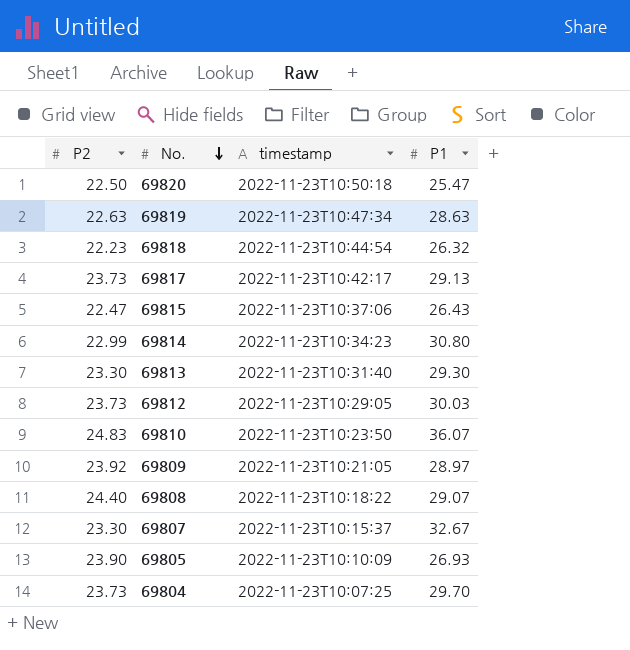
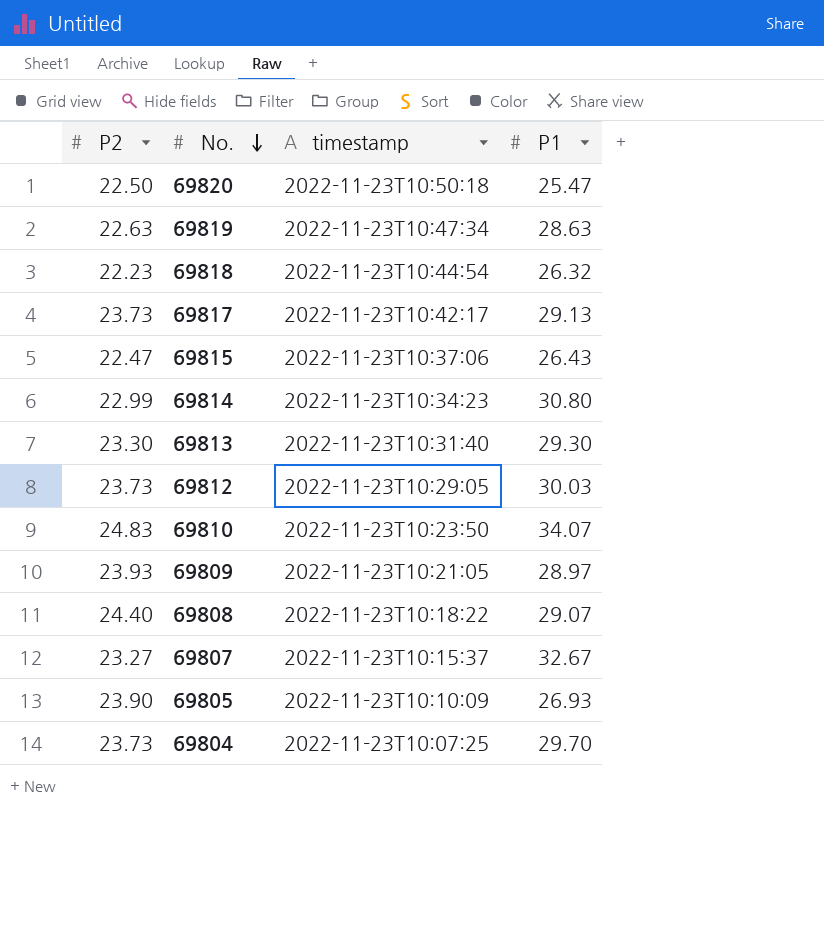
69810 | P1: 36.07 -> 34.07
69809 | P2: 23.92 -> 23.93
69807 | P2: 23.30 -> 23.27

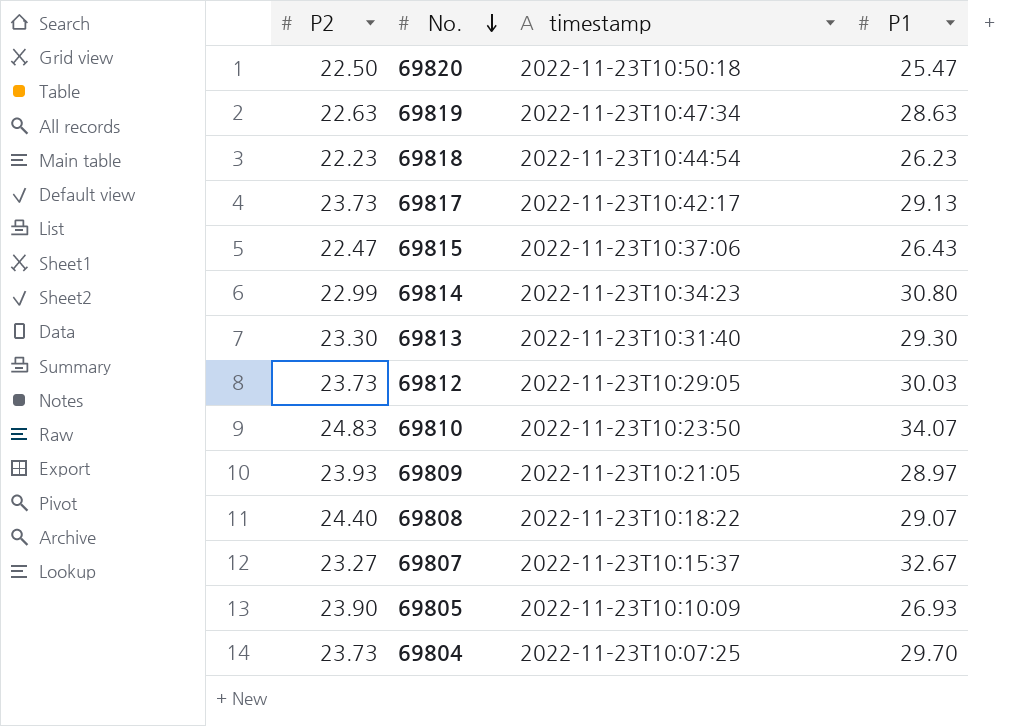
69818 | P1: 26.32 -> 26.23

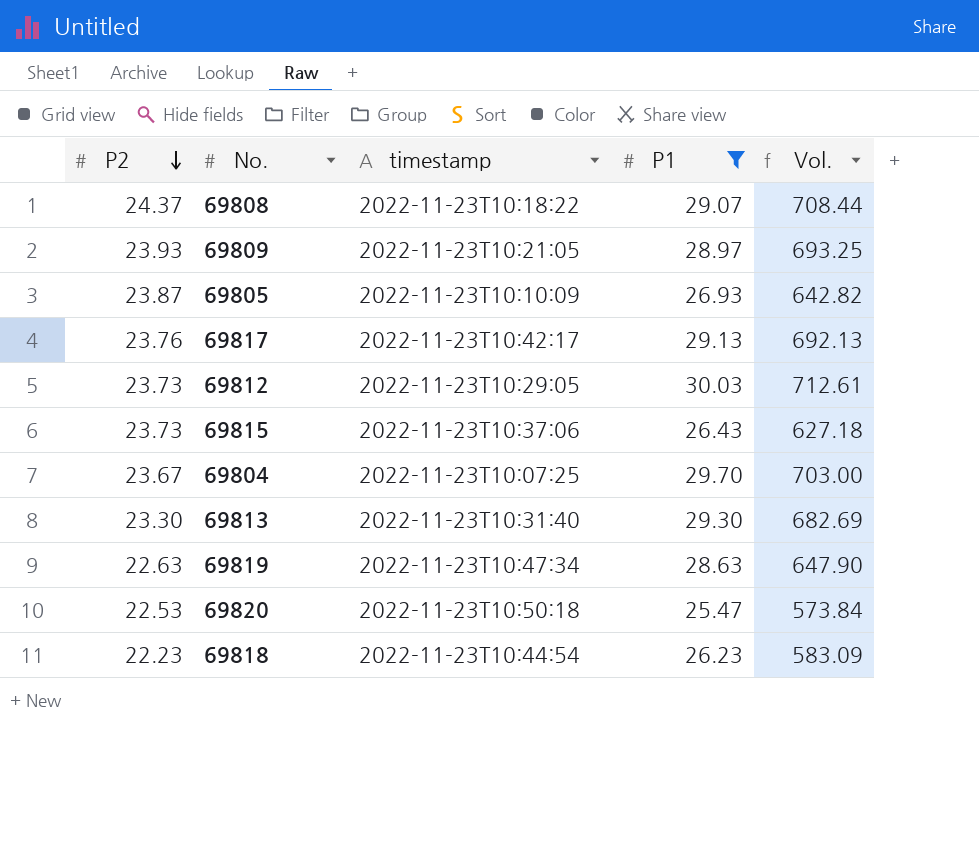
filter: none -> P1 <= 30.03
row order: No. descending -> P2 descending
column Vol. | formula: none -> [P2] * [P1]
69808 | P2: 24.40 -> 24.37
69805 | P2: 23.90 -> 23.87
69817 | P2: 23.73 -> 23.76
69815 | P2: 22.47 -> 23.73
69804 | P2: 23.73 -> 23.67
69820 | P2: 22.50 -> 22.53

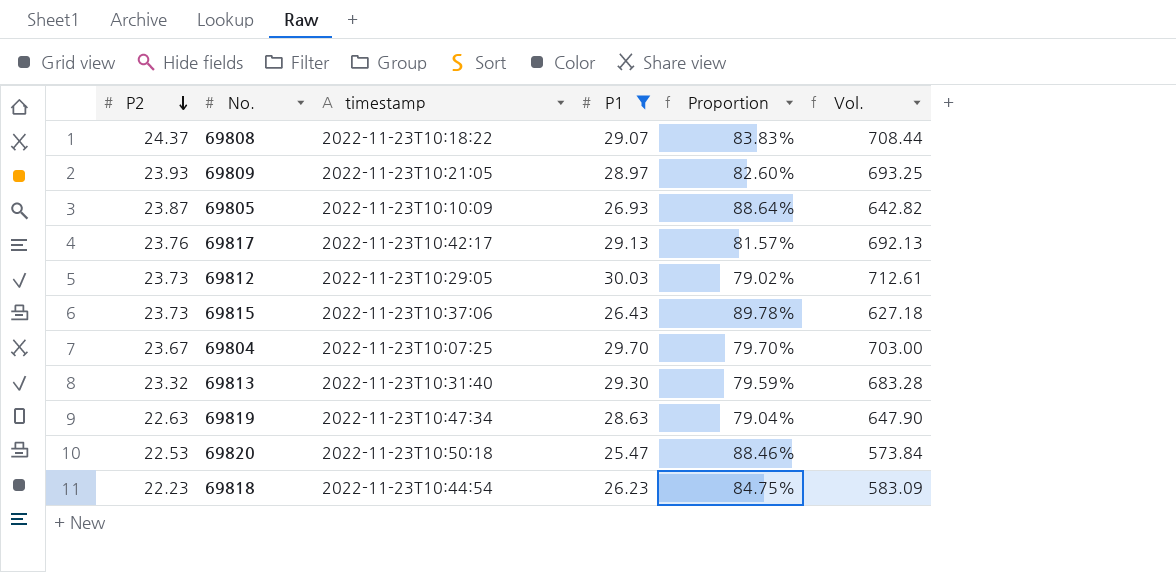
column Proportion | formula: none -> [P2] / [P1]
69813 | P2: 23.30 -> 23.32
69813 | Vol.: 682.69 -> 683.28

